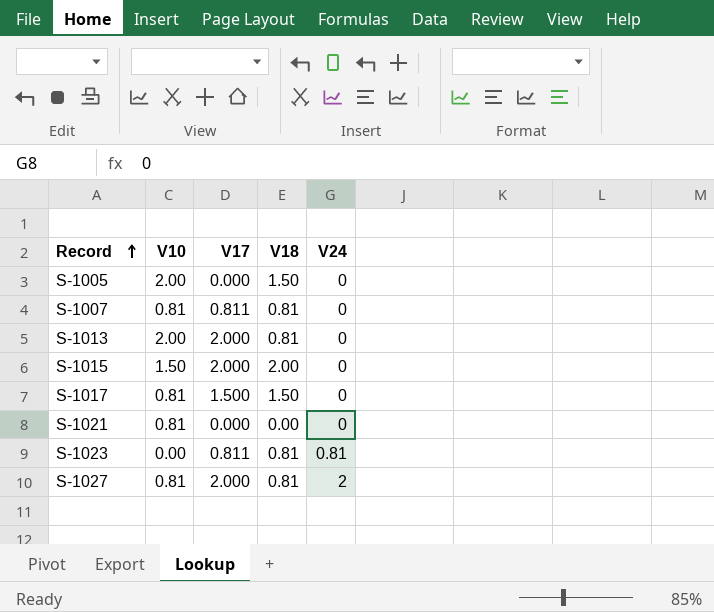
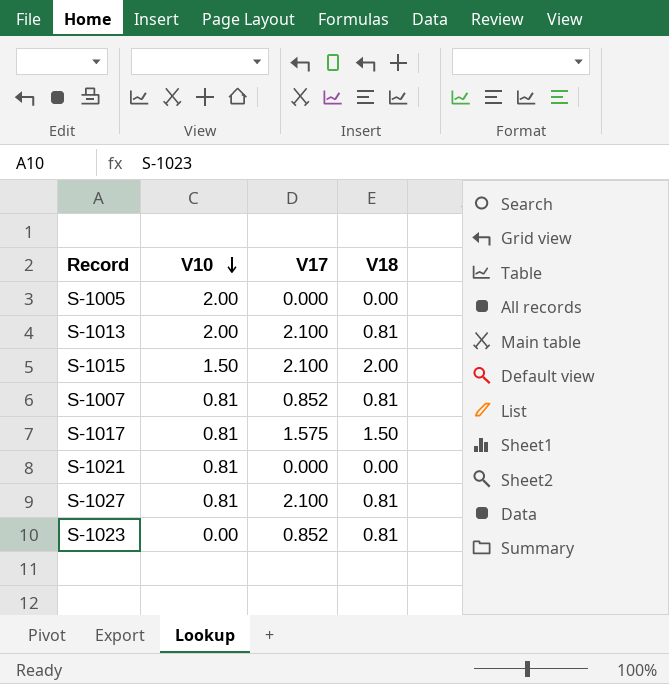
row order: Record ascending -> V10 descending
column V24 | position: 5 -> none
S-1005 | V18: 1.50 -> 0.00
S-1013 | V17: 2.000 -> 2.100
S-1015 | V17: 2.000 -> 2.100
S-1007 | V17: 0.811 -> 0.852
S-1017 | V17: 1.500 -> 1.575
S-1027 | V17: 2.000 -> 2.100
S-1023 | V17: 0.811 -> 0.852

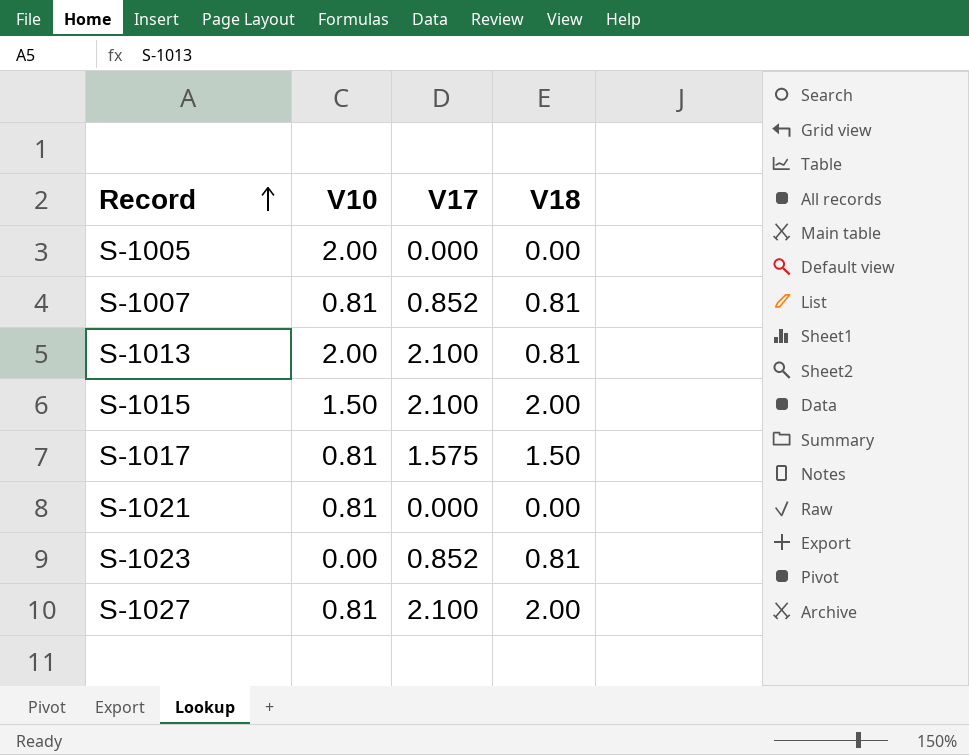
row order: V10 descending -> Record ascending
S-1027 | V18: 0.81 -> 2.00

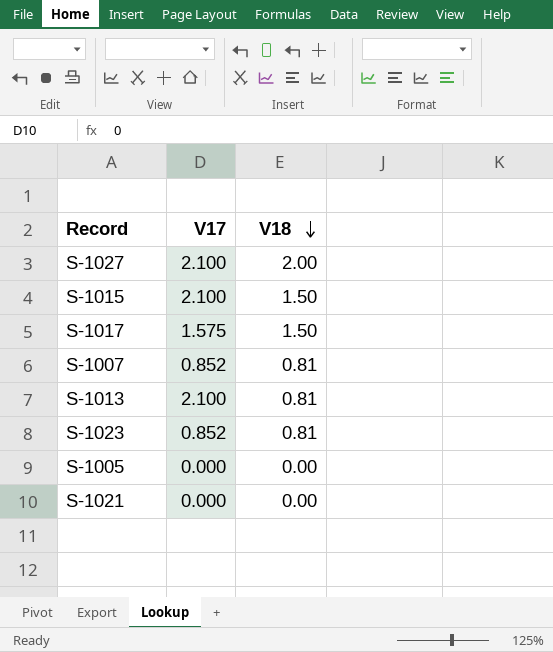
row order: Record ascending -> V18 descending
column V10 | position: 2 -> none
S-1015 | V18: 2.00 -> 1.50

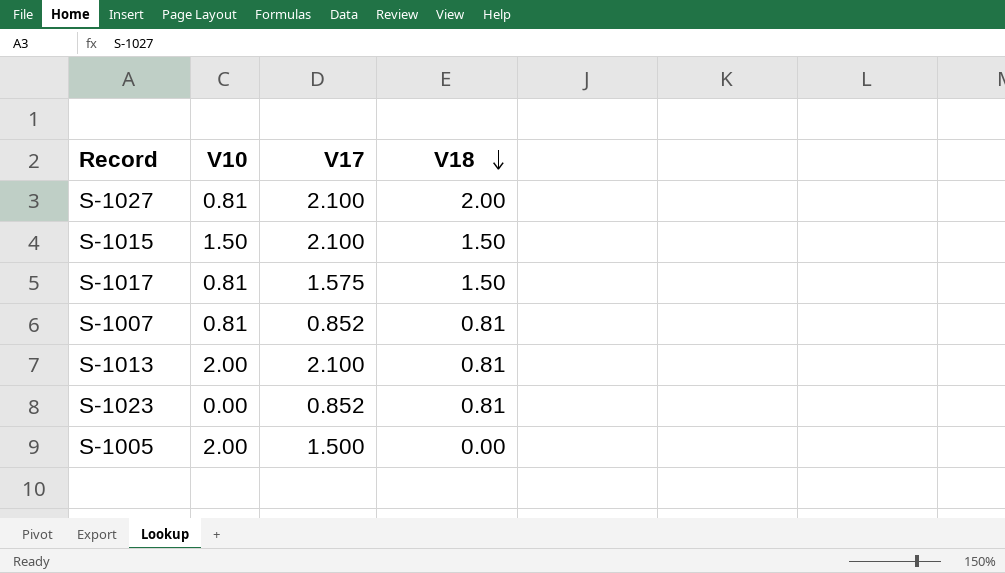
column V10 | position: none -> 2
row S-1021: 0.000 | 0.00 -> none
S-1005 | V17: 0.000 -> 1.500

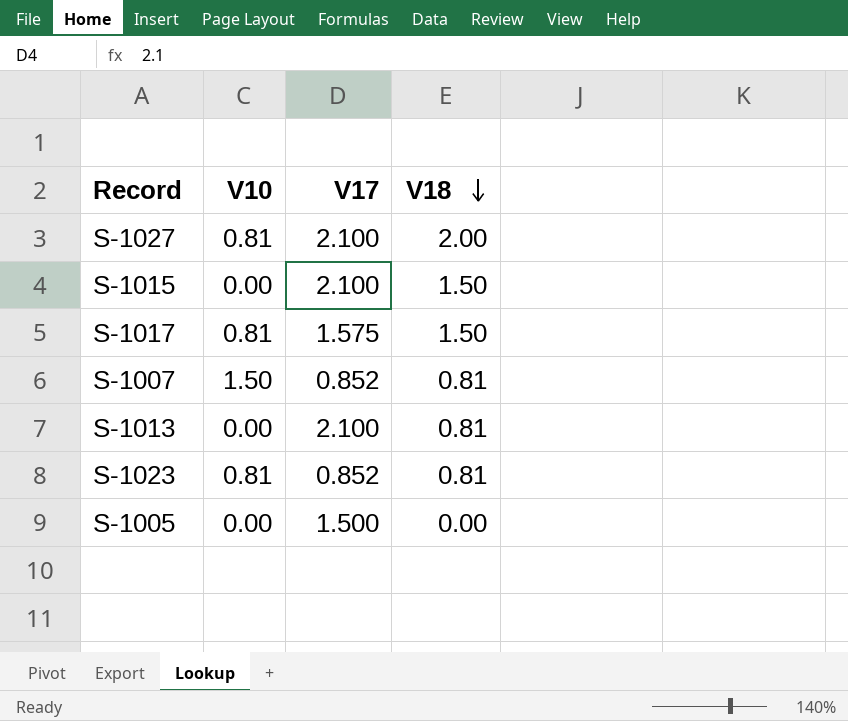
S-1015 | V10: 1.50 -> 0.00
S-1007 | V10: 0.81 -> 1.50
S-1013 | V10: 2.00 -> 0.00
S-1023 | V10: 0.00 -> 0.81
S-1005 | V10: 2.00 -> 0.00

